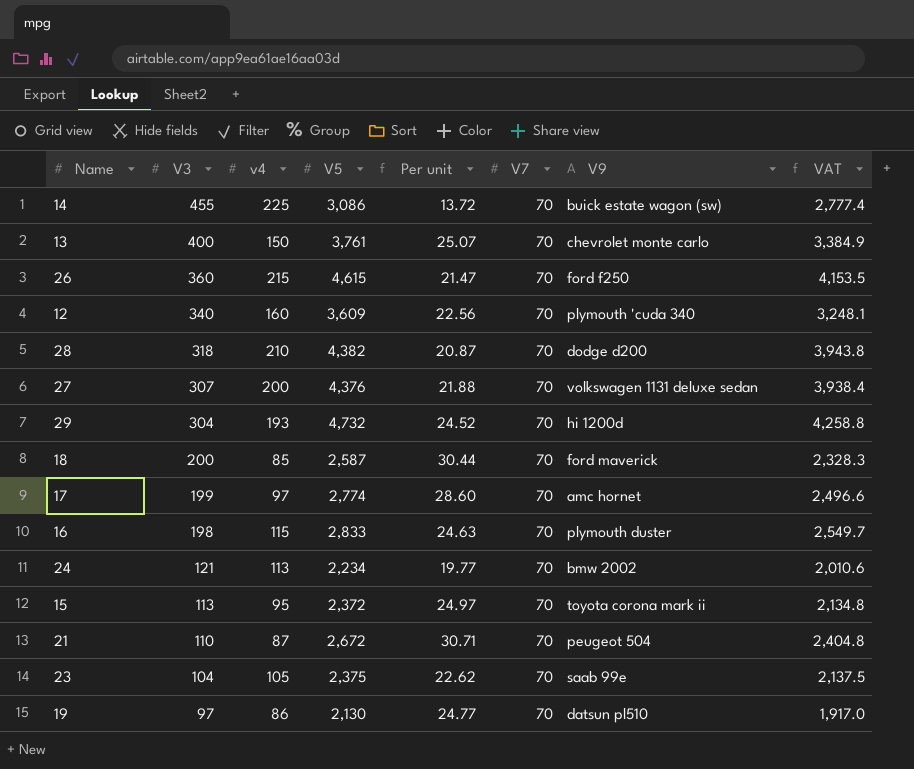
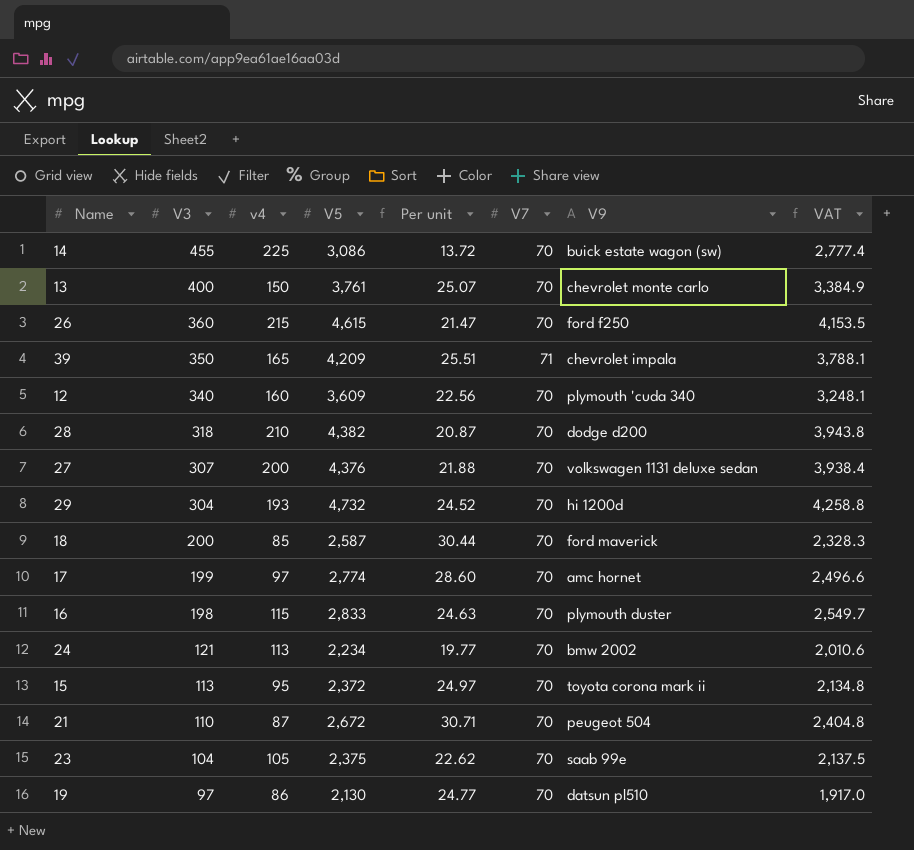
row 39: none -> 350 | 165 | 4,209 | 25.51 | 71 | chevrolet impala | 3,788.1

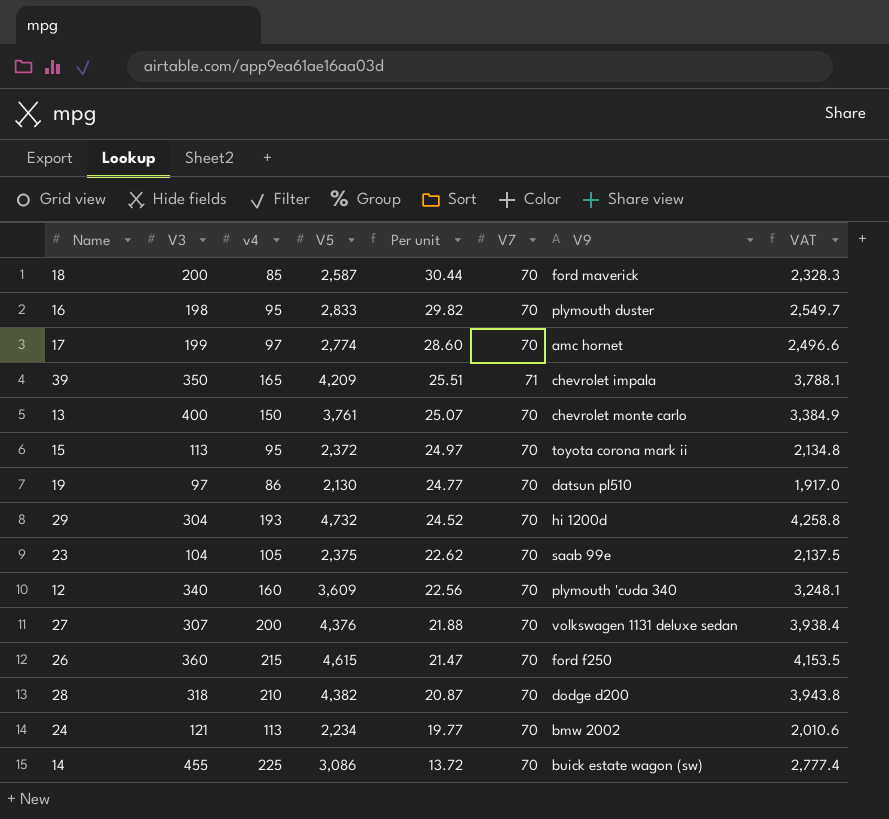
row order: V3 descending -> Per unit descending
row 21: 110 | 87 | 2,672 | 30.71 | 70 | peugeot 504 | 2,404.8 -> none
16 | v4: 115 -> 95
16 | Per unit: 24.63 -> 29.82

